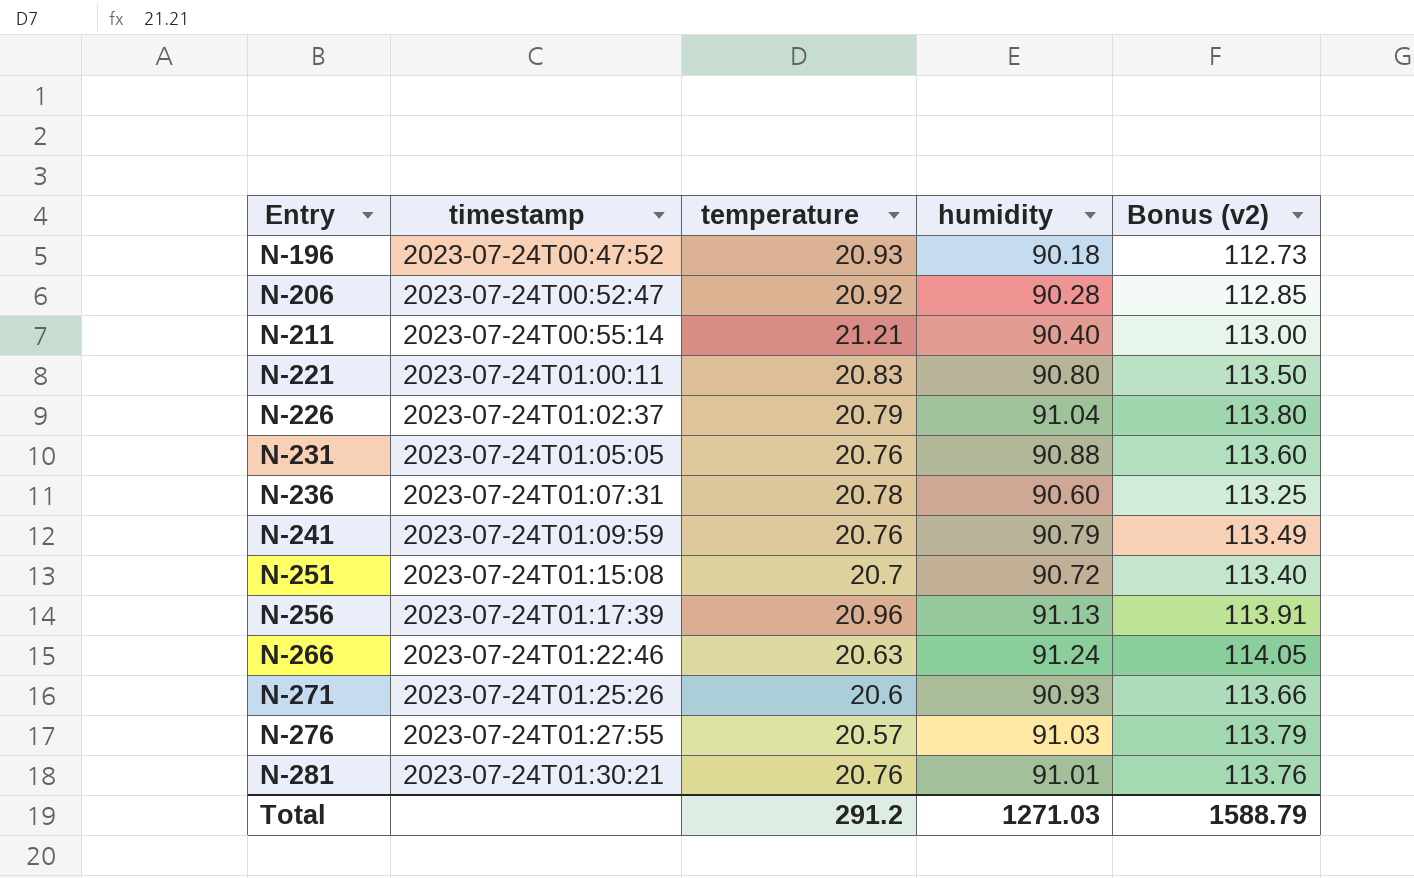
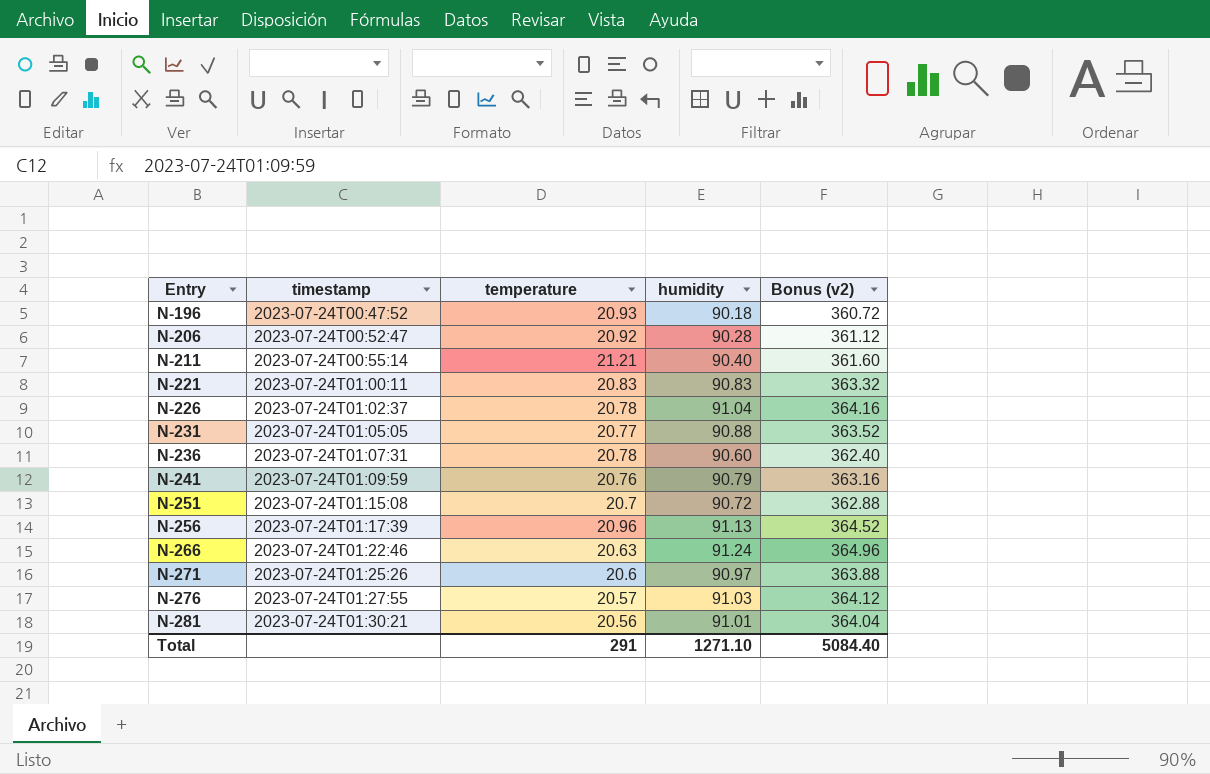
column Bonus (v2) | formula: [humidity] * 1.25 -> [humidity] * 4
N-221 | humidity: 90.80 -> 90.83
N-226 | temperature: 20.79 -> 20.78
N-231 | temperature: 20.76 -> 20.77
N-271 | humidity: 90.93 -> 90.97
N-281 | temperature: 20.76 -> 20.56
Total | temperature: 291.2 -> 291
Total | humidity: 1271.03 -> 1271.10
Total | Bonus (v2): 1588.79 -> 5084.40

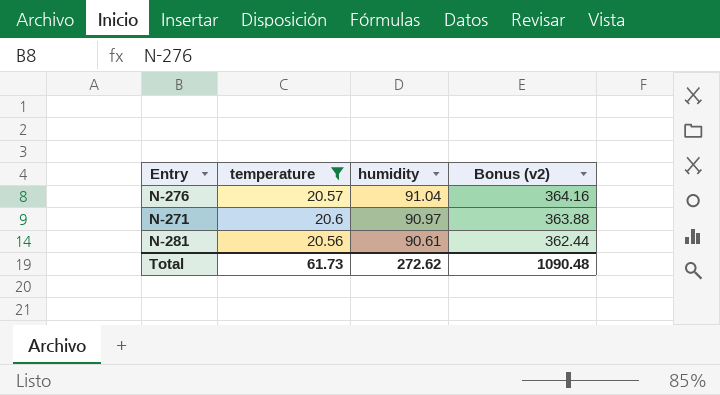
filter: none -> temperature <= 20.6
row order: Entry ascending -> humidity descending
column timestamp | position: 2 -> none
N-276 | humidity: 91.03 -> 91.04
N-276 | Bonus (v2): 364.12 -> 364.16
N-281 | humidity: 91.01 -> 90.61
N-281 | Bonus (v2): 364.04 -> 362.44
Total | temperature: 291 -> 61.73
Total | humidity: 1271.10 -> 272.62
Total | Bonus (v2): 5084.40 -> 1090.48

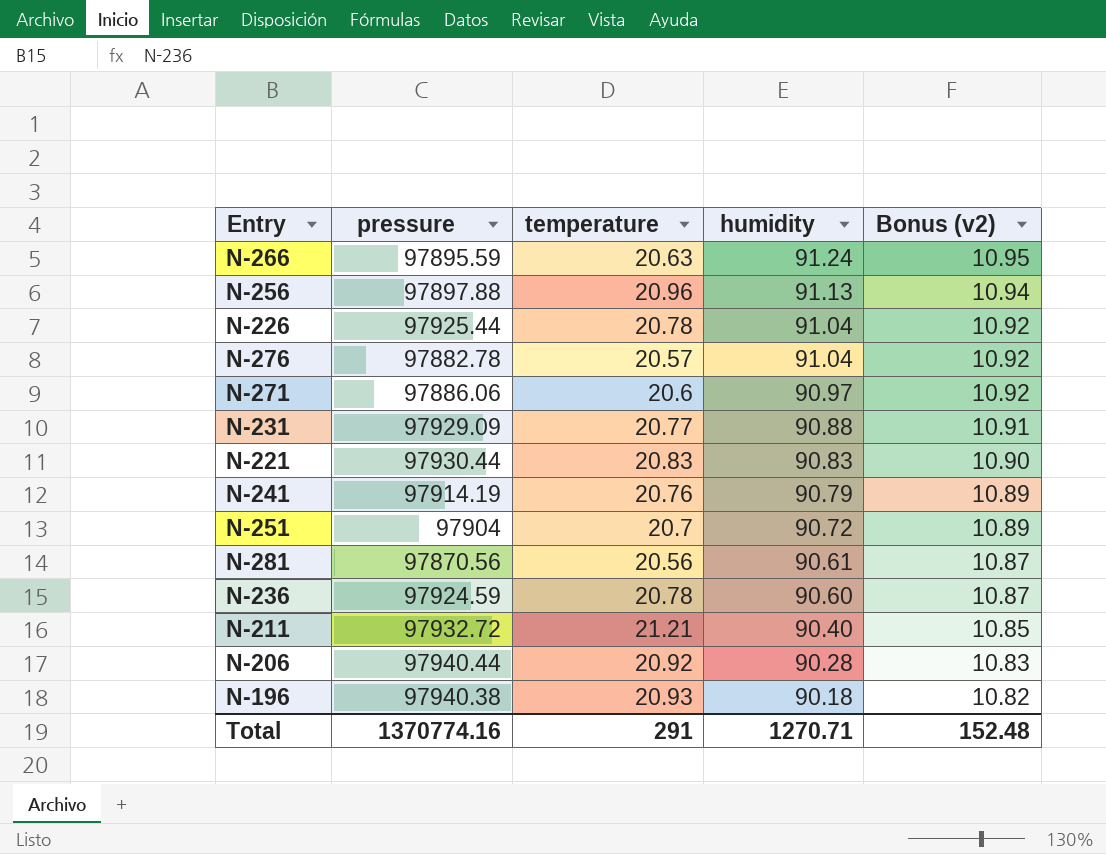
filter: temperature <= 20.6 -> none
column pressure | position: none -> 2
column Bonus (v2) | formula: [humidity] * 4 -> [humidity] * 0.12
Total | temperature: 61.73 -> 291
Total | humidity: 272.62 -> 1270.71
Total | Bonus (v2): 1090.48 -> 152.48

